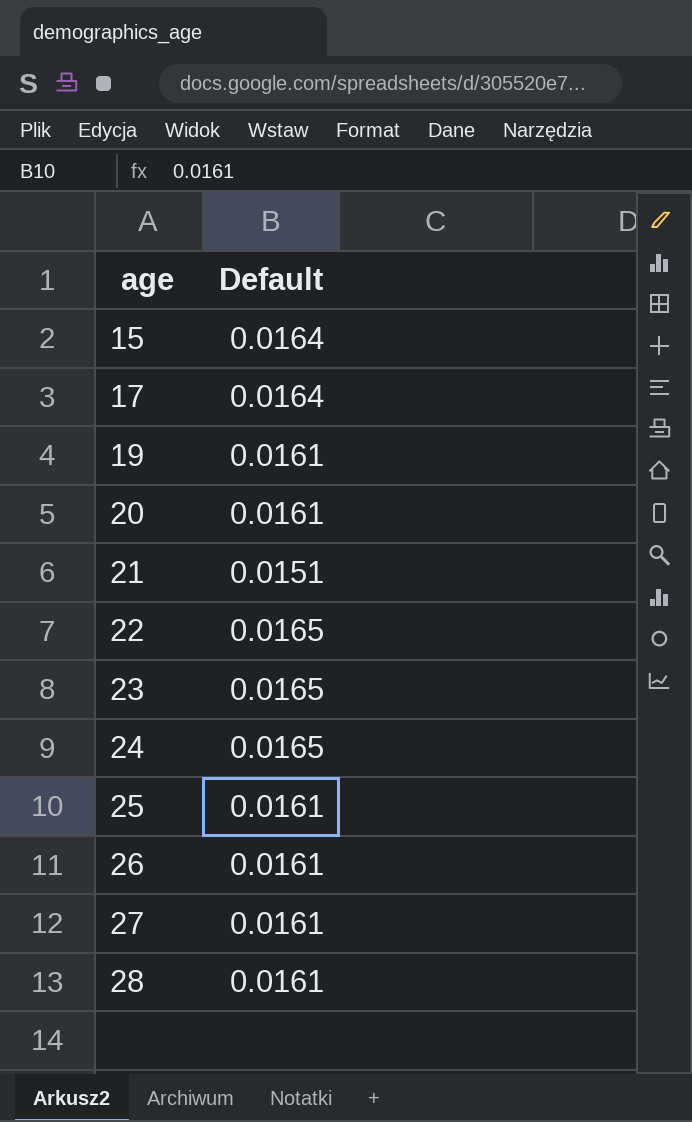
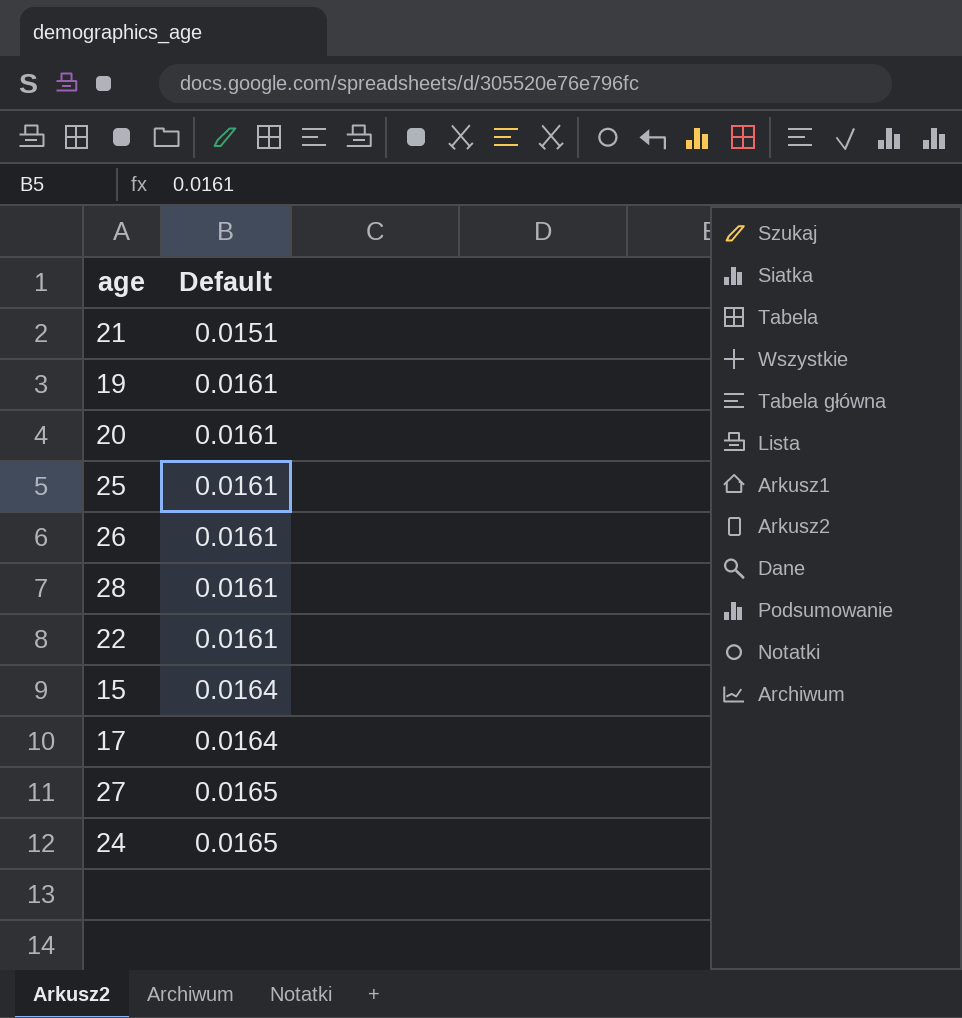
row order: age ascending -> Default ascending
row 23: 0.0165 -> none
22 | Default: 0.0165 -> 0.0161
27 | Default: 0.0161 -> 0.0165

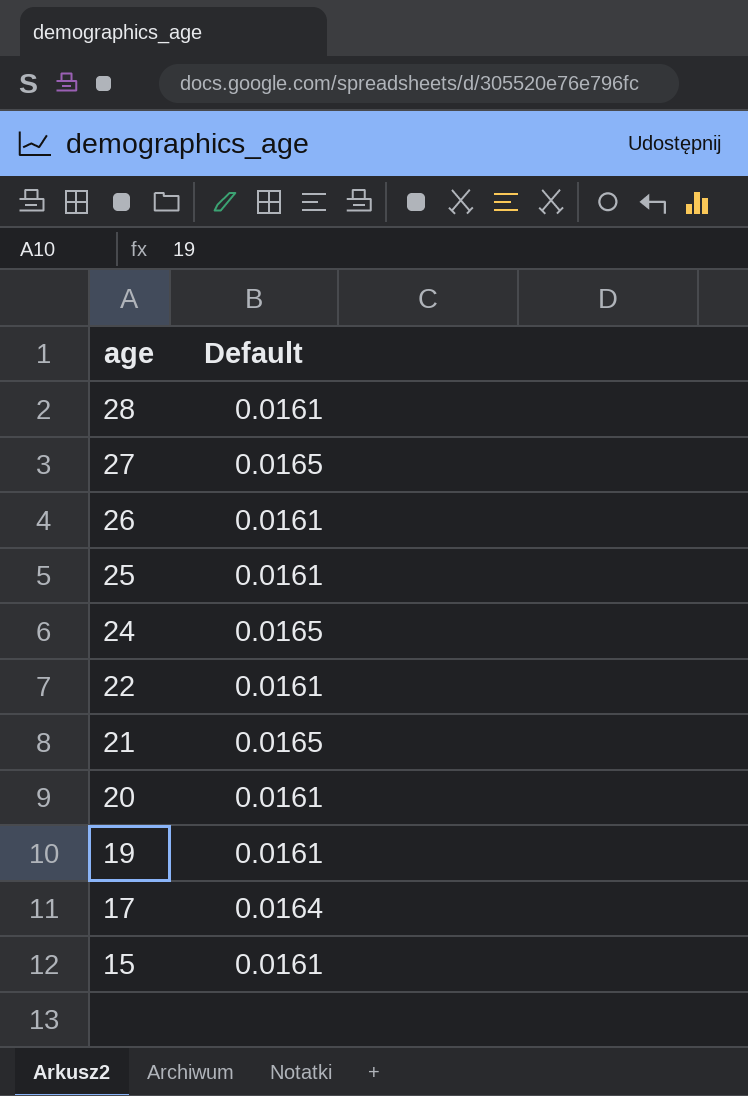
row order: Default ascending -> age descending
21 | Default: 0.0151 -> 0.0165
15 | Default: 0.0164 -> 0.0161

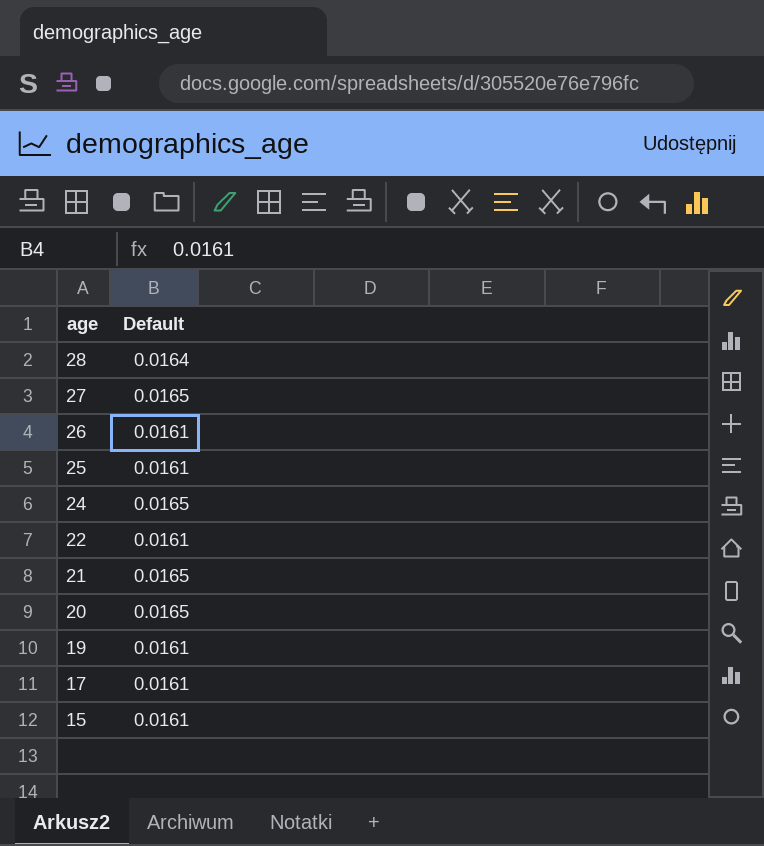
28 | Default: 0.0161 -> 0.0164
20 | Default: 0.0161 -> 0.0165
17 | Default: 0.0164 -> 0.0161

